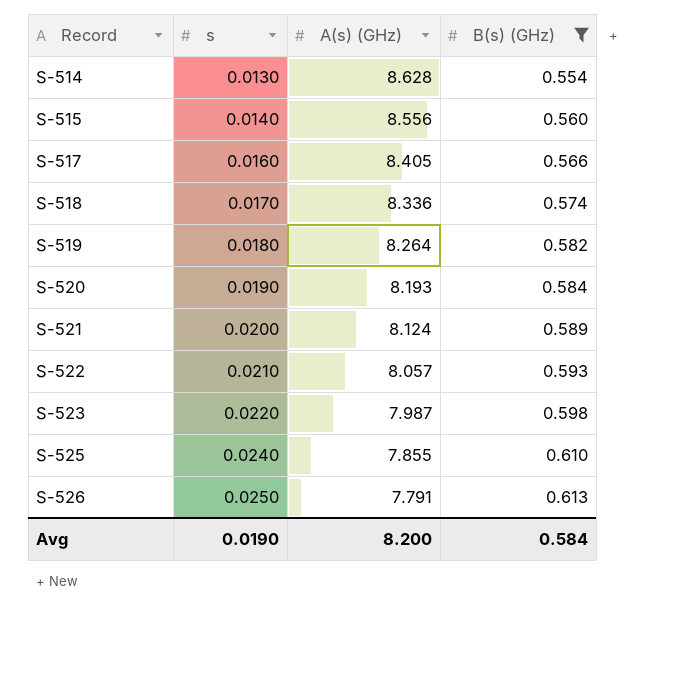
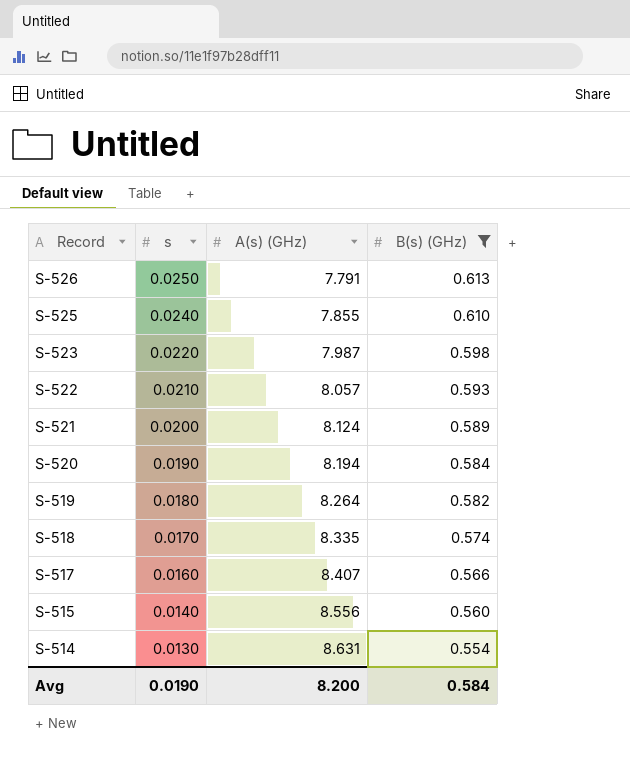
row order: Record ascending -> Record descending
S-520 | A(s) (GHz): 8.193 -> 8.194
S-518 | A(s) (GHz): 8.336 -> 8.335
S-517 | A(s) (GHz): 8.405 -> 8.407
S-514 | A(s) (GHz): 8.628 -> 8.631

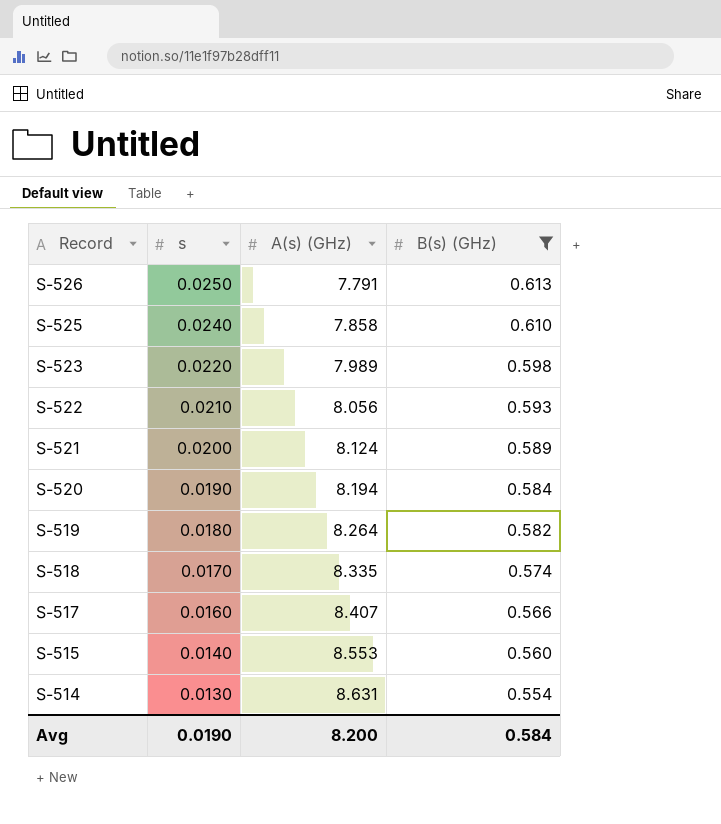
S-525 | A(s) (GHz): 7.855 -> 7.858
S-523 | A(s) (GHz): 7.987 -> 7.989
S-522 | A(s) (GHz): 8.057 -> 8.056
S-515 | A(s) (GHz): 8.556 -> 8.553

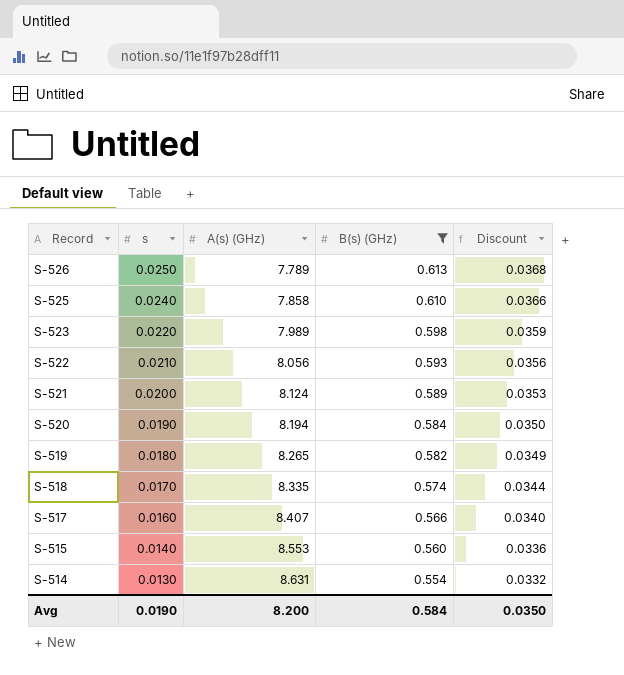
column Discount | formula: none -> [B(s) (GHz)] * 0.06
S-526 | A(s) (GHz): 7.791 -> 7.789
S-519 | A(s) (GHz): 8.264 -> 8.265

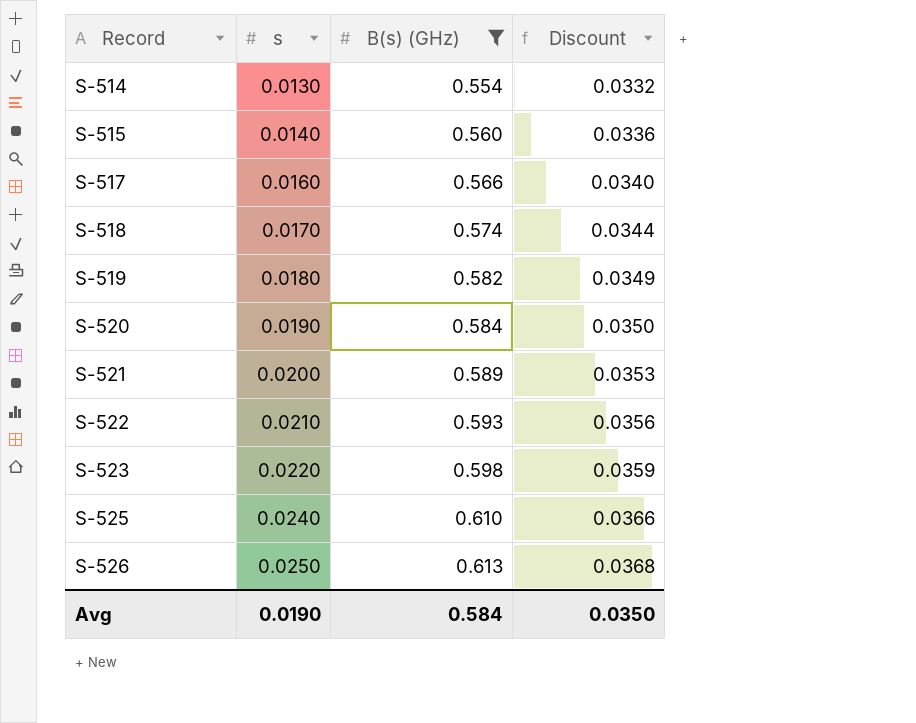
row order: Record descending -> Record ascending
column A(s) (GHz) | position: 3 -> none

